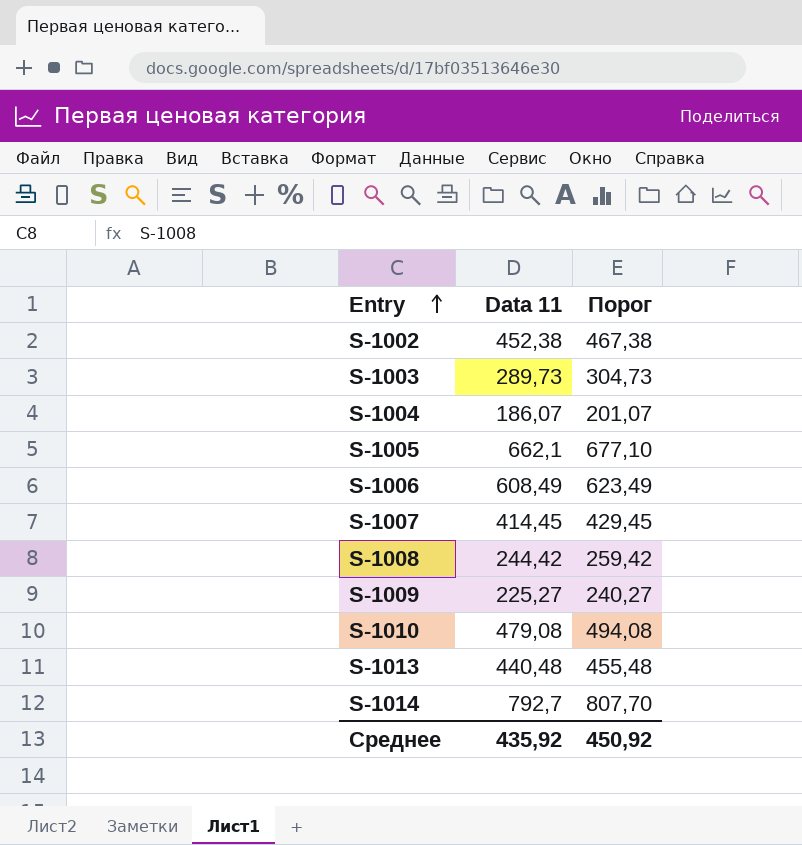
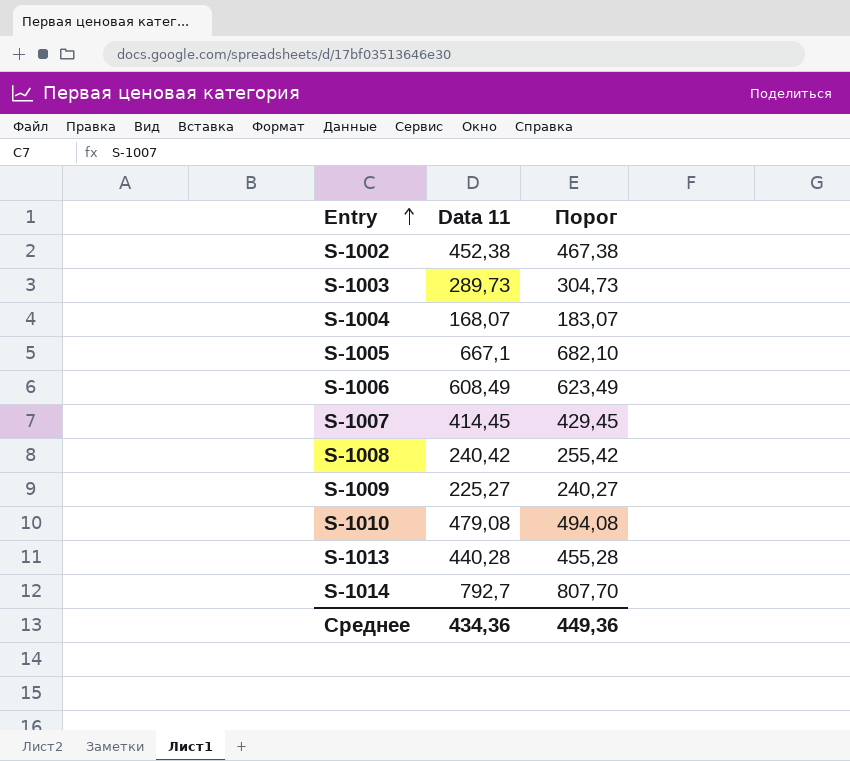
S-1004 | Data 11: 186,07 -> 168,07
S-1004 | Порог: 201,07 -> 183,07
S-1005 | Data 11: 662,1 -> 667,1
S-1005 | Порог: 677,10 -> 682,10
S-1008 | Data 11: 244,42 -> 240,42
S-1008 | Порог: 259,42 -> 255,42
S-1013 | Data 11: 440,48 -> 440,28
S-1013 | Порог: 455,48 -> 455,28
Среднее | Data 11: 435,92 -> 434,36
Среднее | Порог: 450,92 -> 449,36

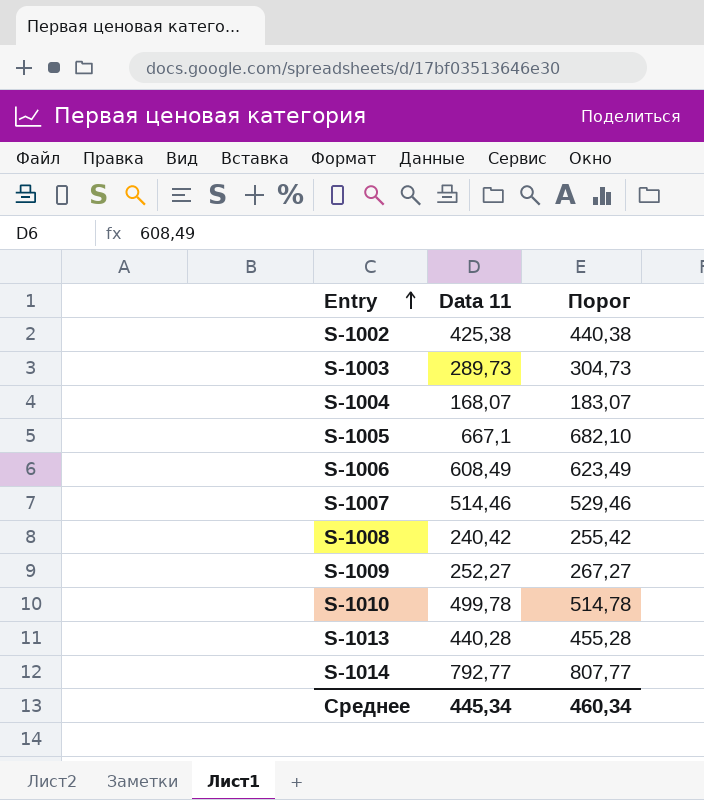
S-1002 | Data 11: 452,38 -> 425,38
S-1002 | Порог: 467,38 -> 440,38
S-1007 | Data 11: 414,45 -> 514,46
S-1007 | Порог: 429,45 -> 529,46
S-1009 | Data 11: 225,27 -> 252,27
S-1009 | Порог: 240,27 -> 267,27
S-1010 | Data 11: 479,08 -> 499,78
S-1010 | Порог: 494,08 -> 514,78
S-1014 | Data 11: 792,7 -> 792,77
S-1014 | Порог: 807,70 -> 807,77
Среднее | Data 11: 434,36 -> 445,34
Среднее | Порог: 449,36 -> 460,34

